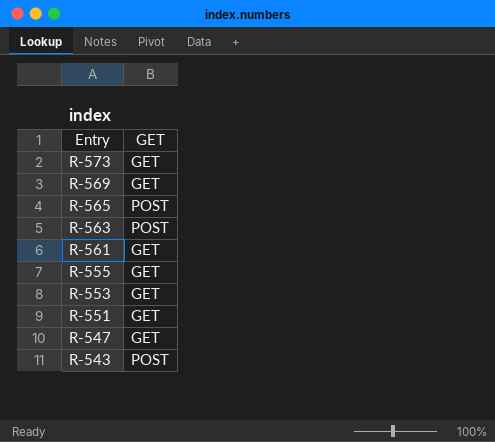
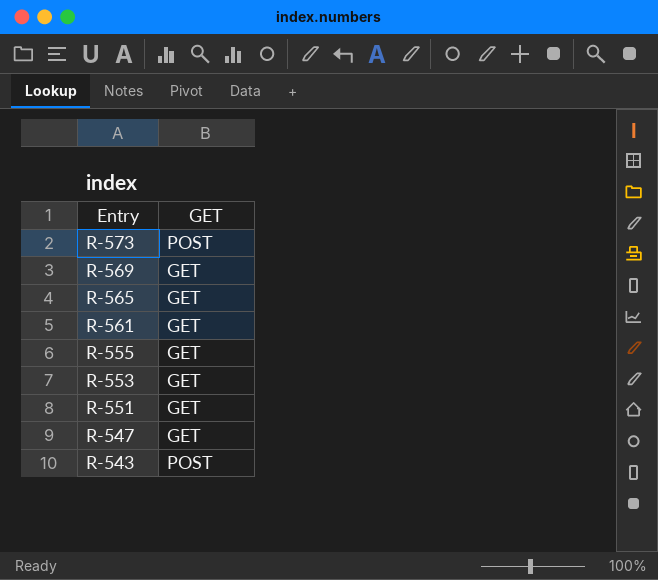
row R-563: POST -> none
R-573 | GET: GET -> POST
R-565 | GET: POST -> GET

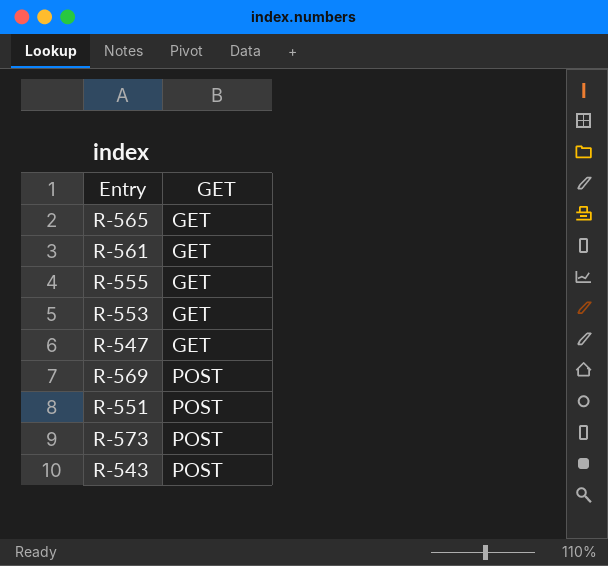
row order: Entry descending -> GET ascending
R-569 | GET: GET -> POST
R-551 | GET: GET -> POST

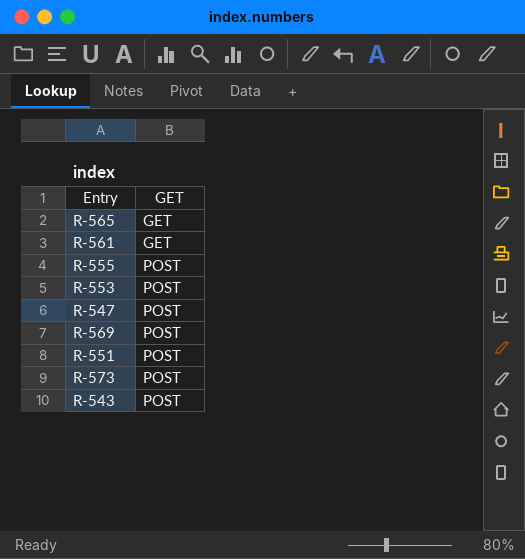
R-555 | GET: GET -> POST
R-553 | GET: GET -> POST
R-547 | GET: GET -> POST

